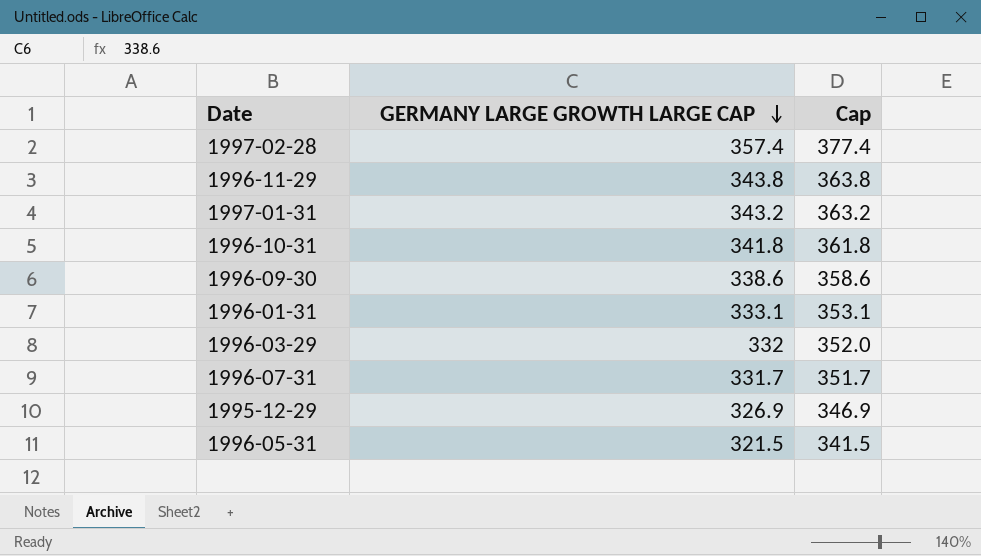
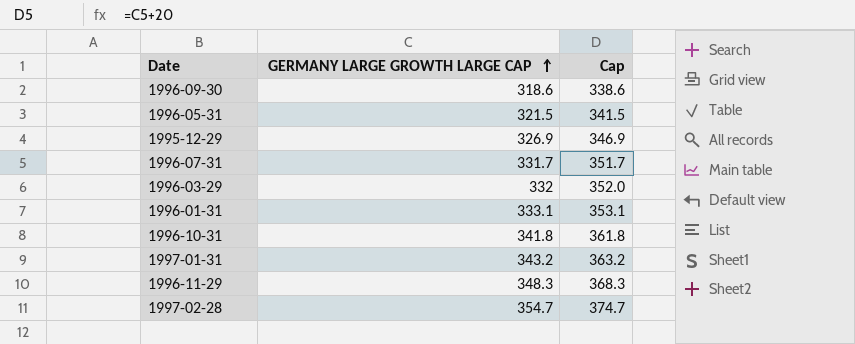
row order: GERMANY LARGE GROWTH LARGE CAP descending -> GERMANY LARGE GROWTH LARGE CAP ascending
1996-09-30 | GERMANY LARGE GROWTH LARGE CAP: 338.6 -> 318.6
1996-09-30 | Cap: 358.6 -> 338.6
1996-11-29 | GERMANY LARGE GROWTH LARGE CAP: 343.8 -> 348.3
1996-11-29 | Cap: 363.8 -> 368.3
1997-02-28 | GERMANY LARGE GROWTH LARGE CAP: 357.4 -> 354.7
1997-02-28 | Cap: 377.4 -> 374.7

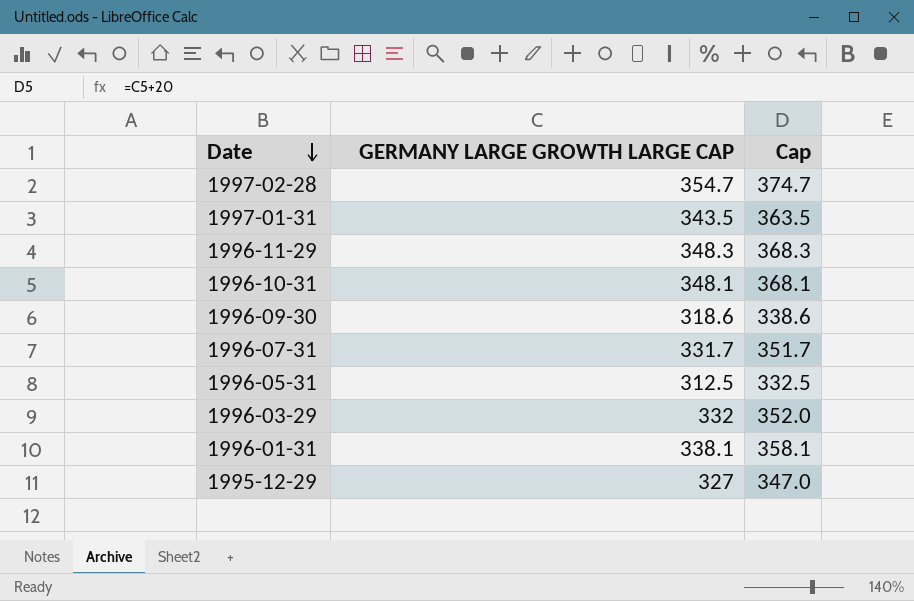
row order: GERMANY LARGE GROWTH LARGE CAP ascending -> Date descending
1997-01-31 | GERMANY LARGE GROWTH LARGE CAP: 343.2 -> 343.5
1997-01-31 | Cap: 363.2 -> 363.5
1996-10-31 | GERMANY LARGE GROWTH LARGE CAP: 341.8 -> 348.1
1996-10-31 | Cap: 361.8 -> 368.1
1996-05-31 | GERMANY LARGE GROWTH LARGE CAP: 321.5 -> 312.5
1996-05-31 | Cap: 341.5 -> 332.5
1996-01-31 | GERMANY LARGE GROWTH LARGE CAP: 333.1 -> 338.1
1996-01-31 | Cap: 353.1 -> 358.1
1995-12-29 | GERMANY LARGE GROWTH LARGE CAP: 326.9 -> 327
1995-12-29 | Cap: 346.9 -> 347.0

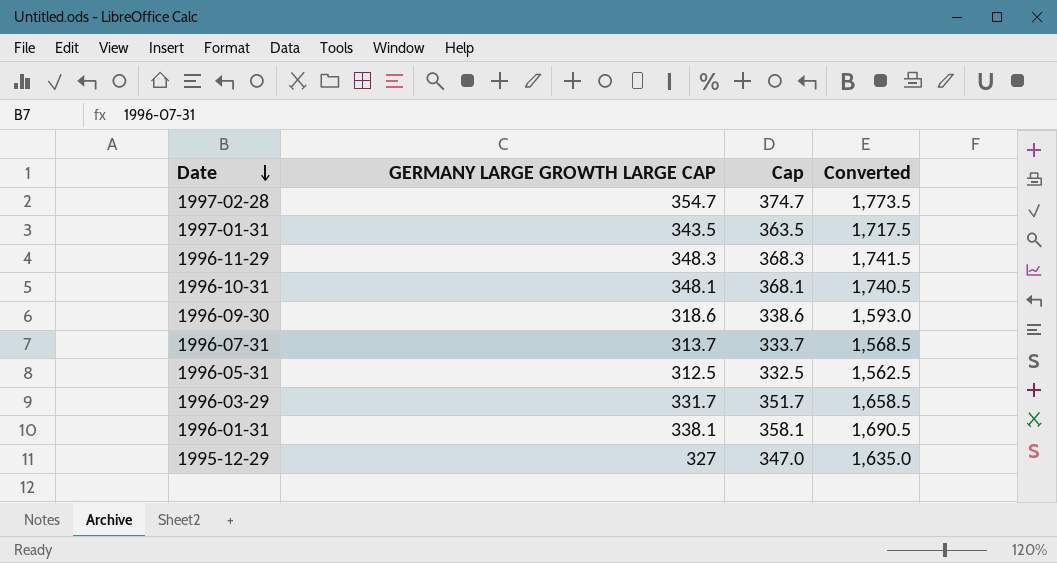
column Converted | formula: none -> [GERMANY LARGE GROWTH LARGE CAP] * 5
1996-07-31 | GERMANY LARGE GROWTH LARGE CAP: 331.7 -> 313.7
1996-07-31 | Cap: 351.7 -> 333.7
1996-03-29 | GERMANY LARGE GROWTH LARGE CAP: 332 -> 331.7
1996-03-29 | Cap: 352.0 -> 351.7

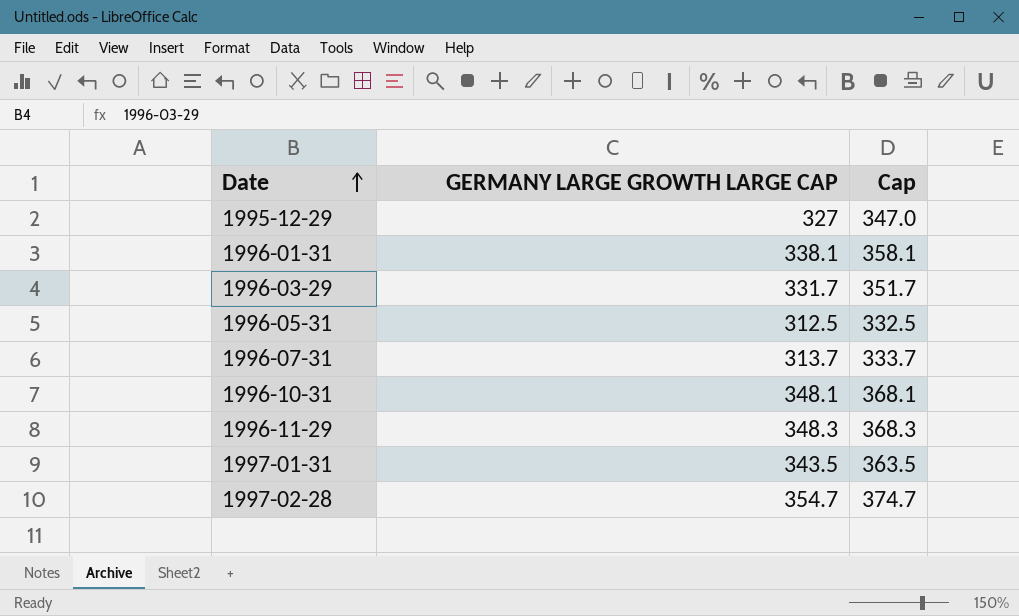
row order: Date descending -> Date ascending
column Converted | formula: [GERMANY LARGE GROWTH LARGE CAP] * 5 -> none
row 1996-09-30: 318.6 | 338.6 | 1,593.0 -> none

